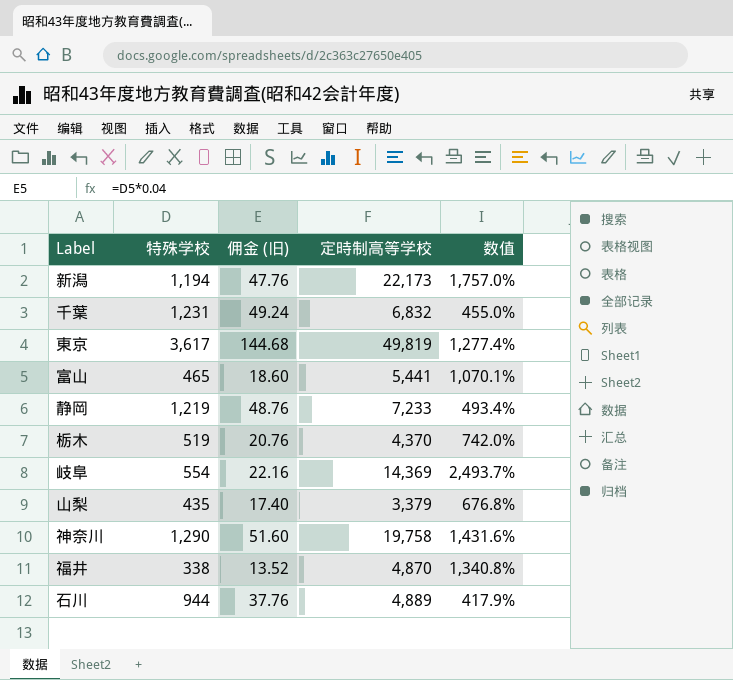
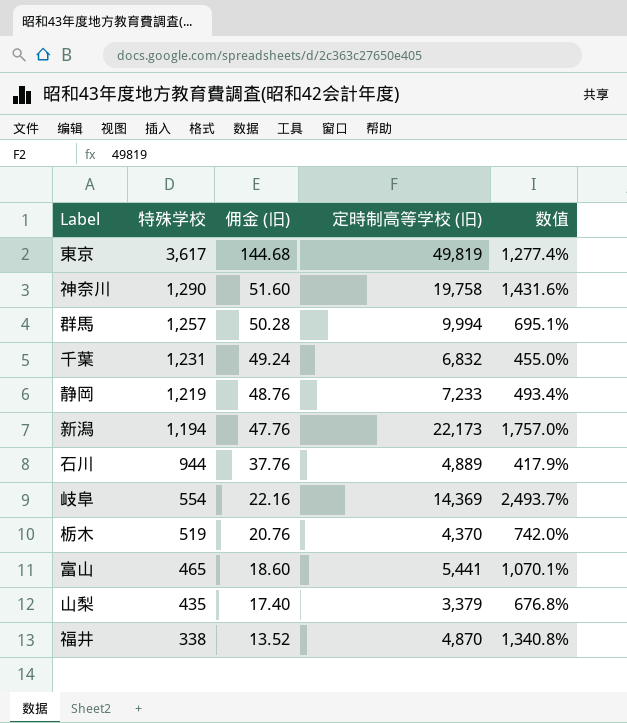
row order: none -> 特殊学校 descending
column name: 定時制高等学校 -> 定時制高等学校 (旧)
row 群馬: none -> 1,257 | 50.28 | 9,994 | 695.1%

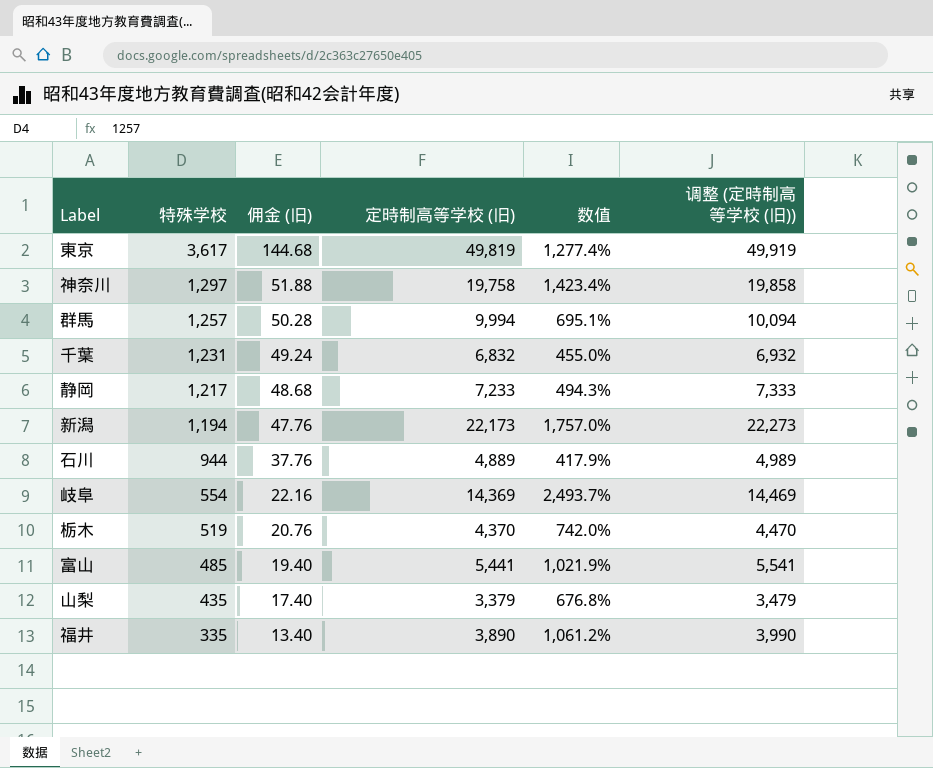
column 调整 (定時制高等学校 (旧)) | formula: none -> [定時制高等学校 (旧)] + 100
神奈川 | 特殊学校: 1,290 -> 1,297
神奈川 | 佣金 (旧): 51.60 -> 51.88
神奈川 | 数值: 1,431.6% -> 1,423.4%
静岡 | 特殊学校: 1,219 -> 1,217
静岡 | 佣金 (旧): 48.76 -> 48.68
静岡 | 数值: 493.4% -> 494.3%
富山 | 特殊学校: 465 -> 485
富山 | 佣金 (旧): 18.60 -> 19.40
富山 | 数值: 1,070.1% -> 1,021.9%
福井 | 特殊学校: 338 -> 335
福井 | 佣金 (旧): 13.52 -> 13.40
福井 | 定時制高等学校 (旧): 4,870 -> 3,890
福井 | 数值: 1,340.8% -> 1,061.2%

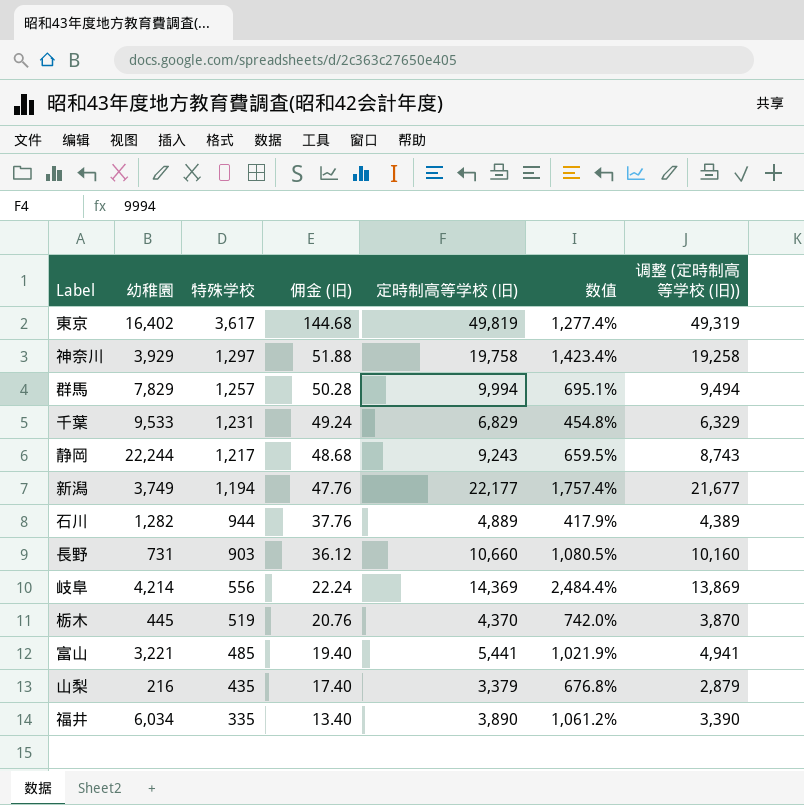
column 幼稚園 | position: none -> 2
column 调整 (定時制高等学校 (旧)) | formula: [定時制高等学校 (旧)] + 100 -> [定時制高等学校 (旧)] - 500
千葉 | 定時制高等学校 (旧): 6,832 -> 6,829
千葉 | 数值: 455.0% -> 454.8%
静岡 | 定時制高等学校 (旧): 7,233 -> 9,243
静岡 | 数值: 494.3% -> 659.5%
新潟 | 定時制高等学校 (旧): 22,173 -> 22,177
新潟 | 数值: 1,757.0% -> 1,757.4%
row 長野: none -> 731 | 903 | 36.12 | 10,660 | 1,080.5% | 10,160
岐阜 | 特殊学校: 554 -> 556
岐阜 | 佣金 (旧): 22.16 -> 22.24
岐阜 | 数值: 2,493.7% -> 2,484.4%

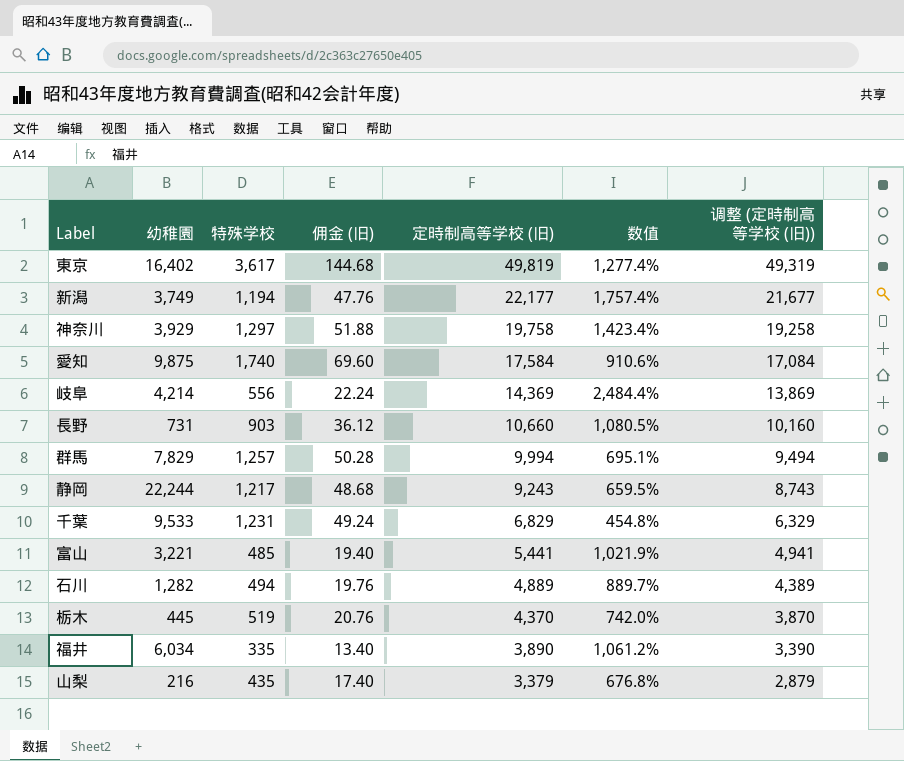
row order: 特殊学校 descending -> 定時制高等学校 (旧) descending
row 愛知: none -> 9,875 | 1,740 | 69.60 | 17,584 | 910.6% | 17,084
石川 | 特殊学校: 944 -> 494
石川 | 佣金 (旧): 37.76 -> 19.76
石川 | 数值: 417.9% -> 889.7%

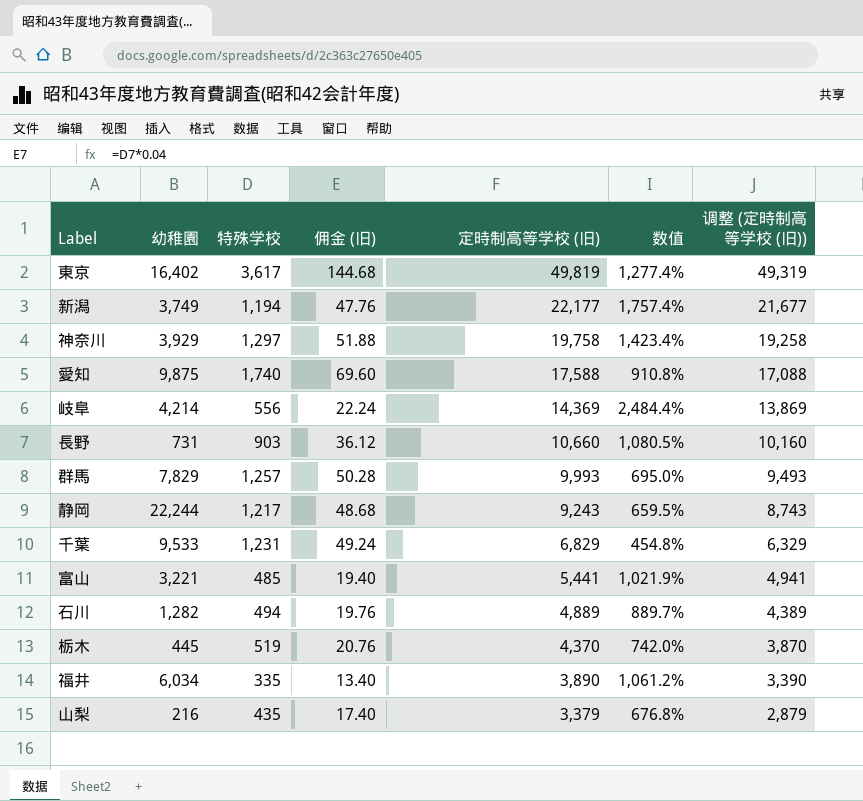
愛知 | 定時制高等学校 (旧): 17,584 -> 17,588
愛知 | 数值: 910.6% -> 910.8%
愛知 | 调整 (定時制高等学校 (旧)): 17,084 -> 17,088
群馬 | 定時制高等学校 (旧): 9,994 -> 9,993
群馬 | 数值: 695.1% -> 695.0%
群馬 | 调整 (定時制高等学校 (旧)): 9,494 -> 9,493

